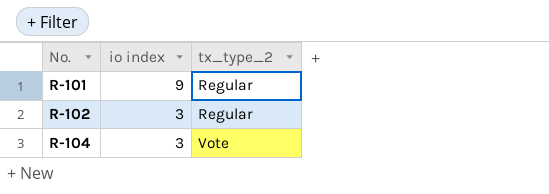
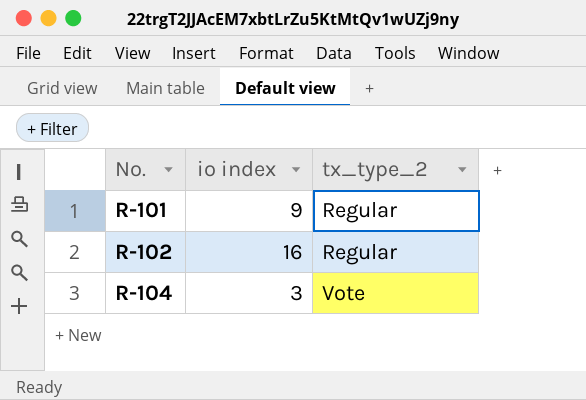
R-102 | io index: 3 -> 16

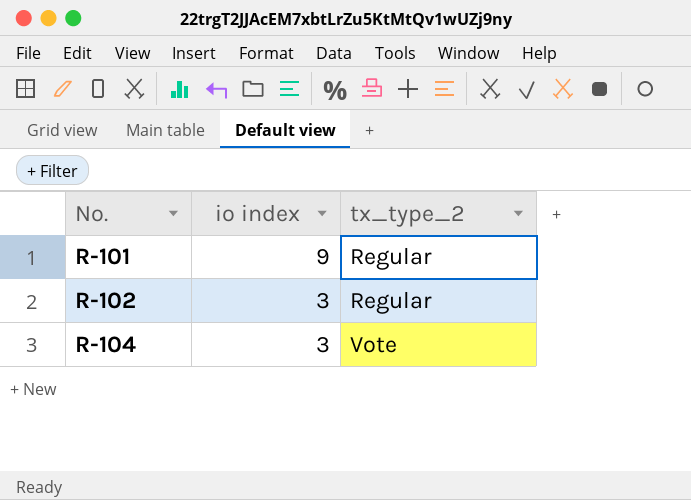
R-102 | io index: 16 -> 3

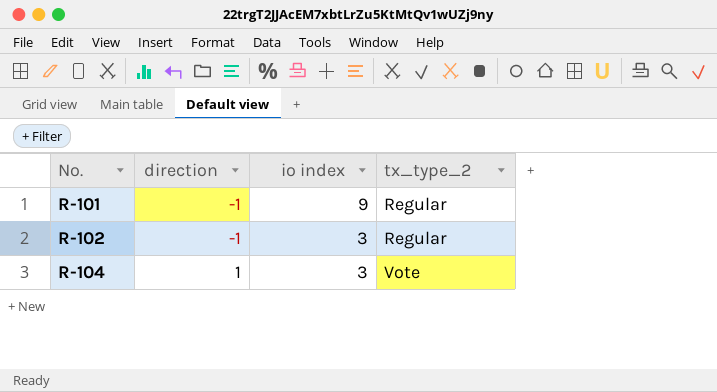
column direction | position: none -> 2

